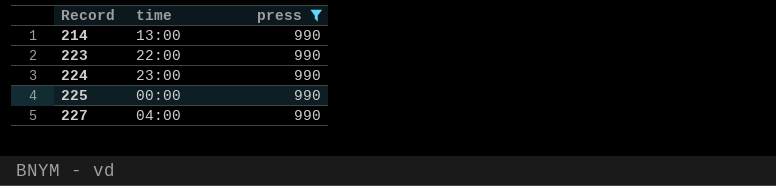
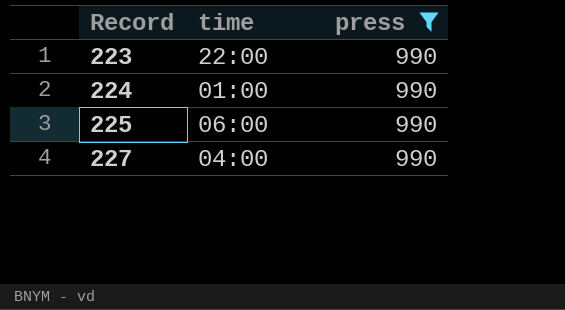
row 214: 13:00 | 990 -> none
224 | time: 23:00 -> 01:00
225 | time: 00:00 -> 06:00

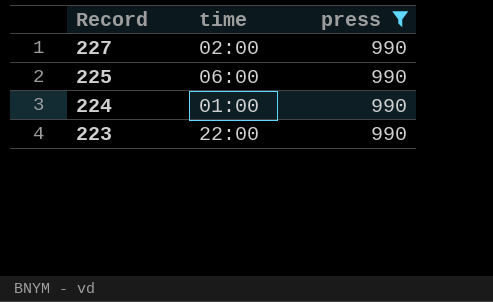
row order: Record ascending -> Record descending
227 | time: 04:00 -> 02:00

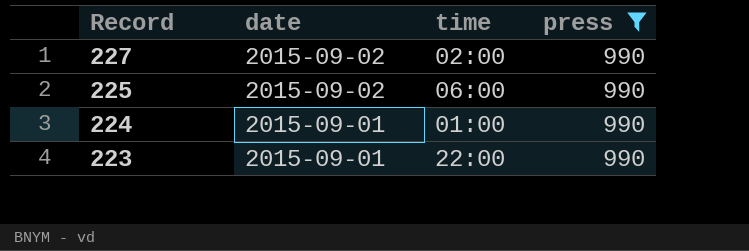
column date | position: none -> 2

